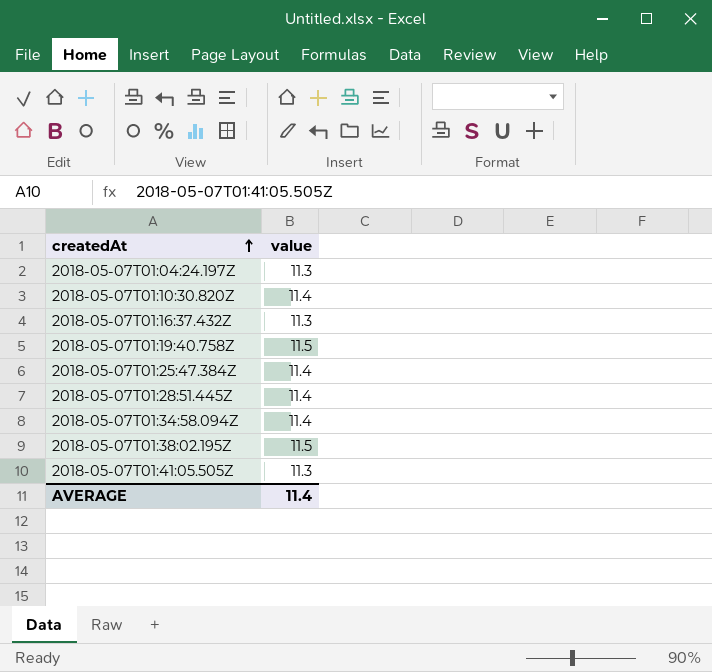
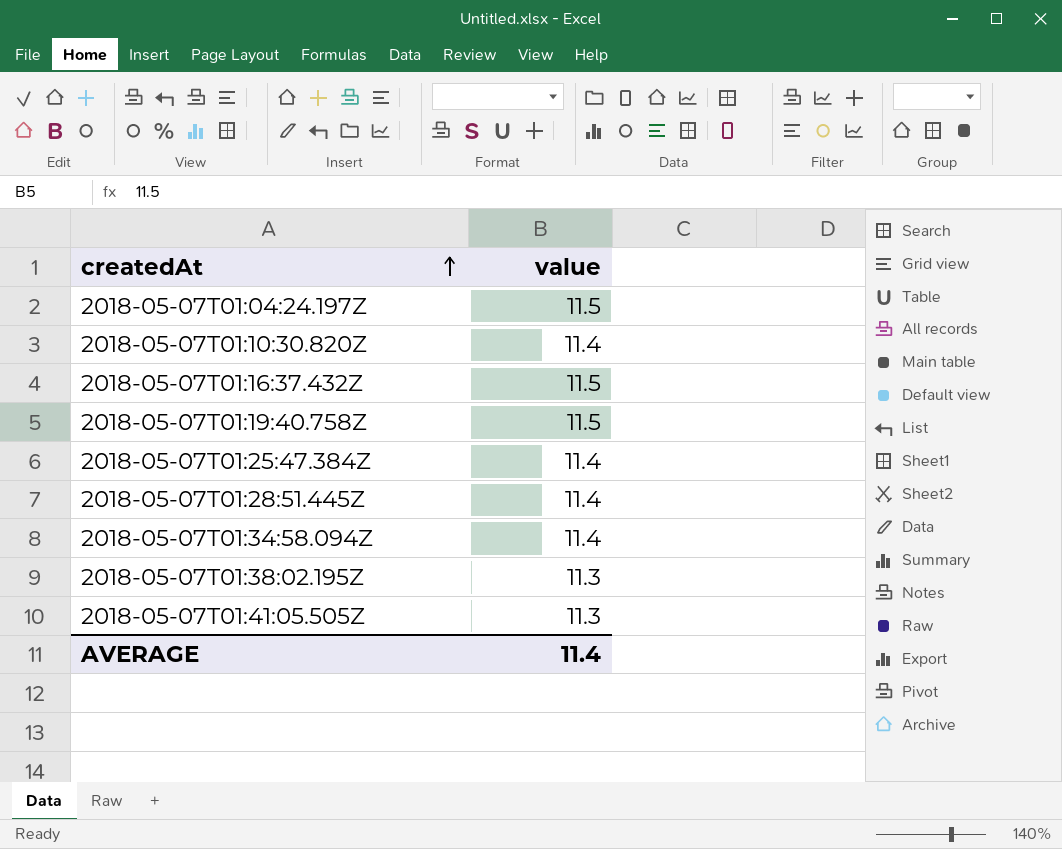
2018-05-07T01:04:24.197Z | value: 11.3 -> 11.5
2018-05-07T01:16:37.432Z | value: 11.3 -> 11.5
2018-05-07T01:38:02.195Z | value: 11.5 -> 11.3

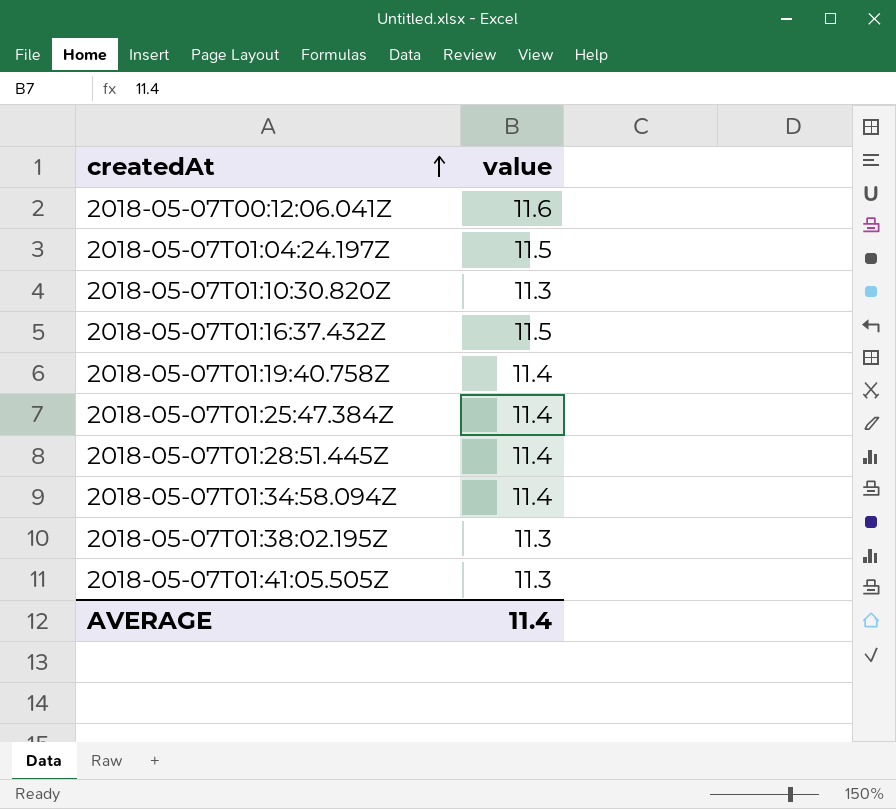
row 2018-05-07T00:12:06.041Z: none -> 11.6
2018-05-07T01:10:30.820Z | value: 11.4 -> 11.3
2018-05-07T01:19:40.758Z | value: 11.5 -> 11.4

